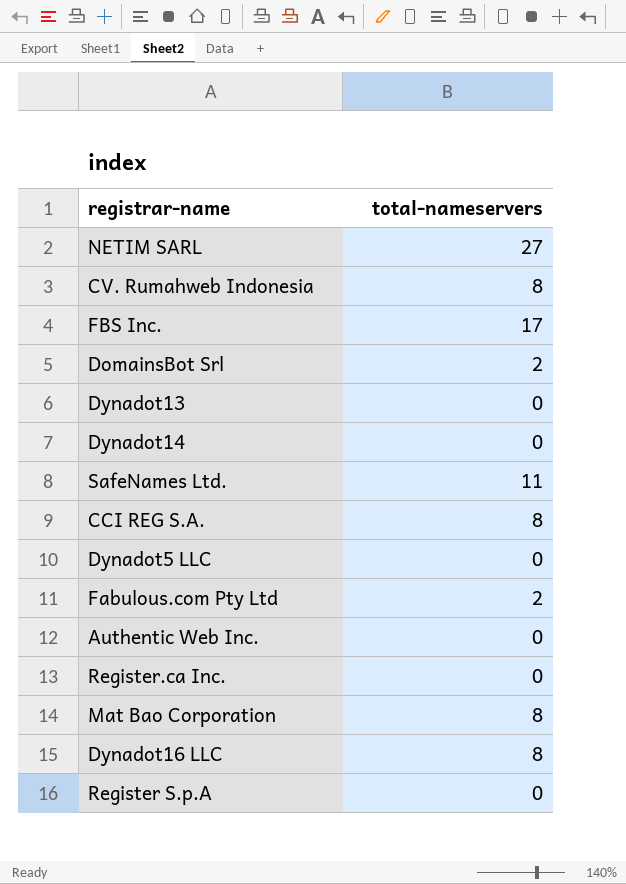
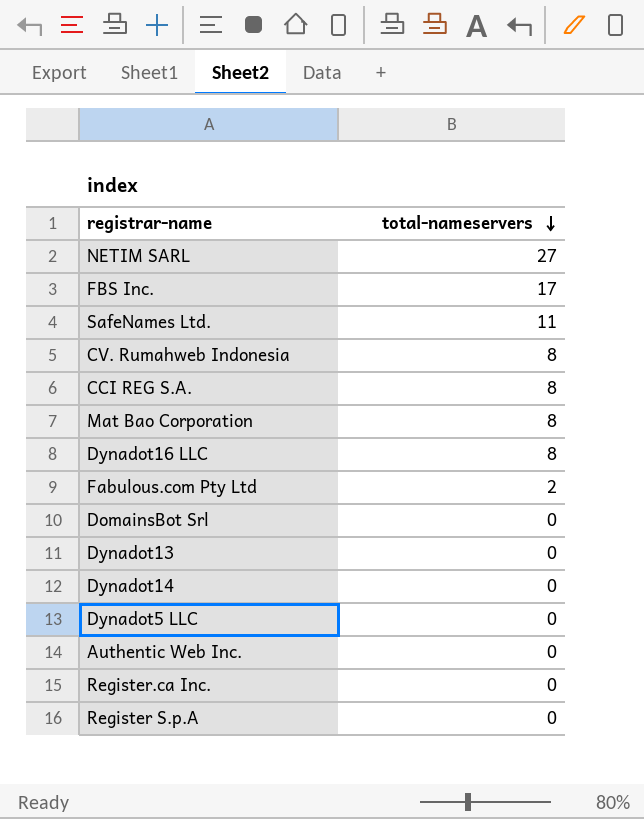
row order: none -> total-nameservers descending
DomainsBot Srl | total-nameservers: 2 -> 0

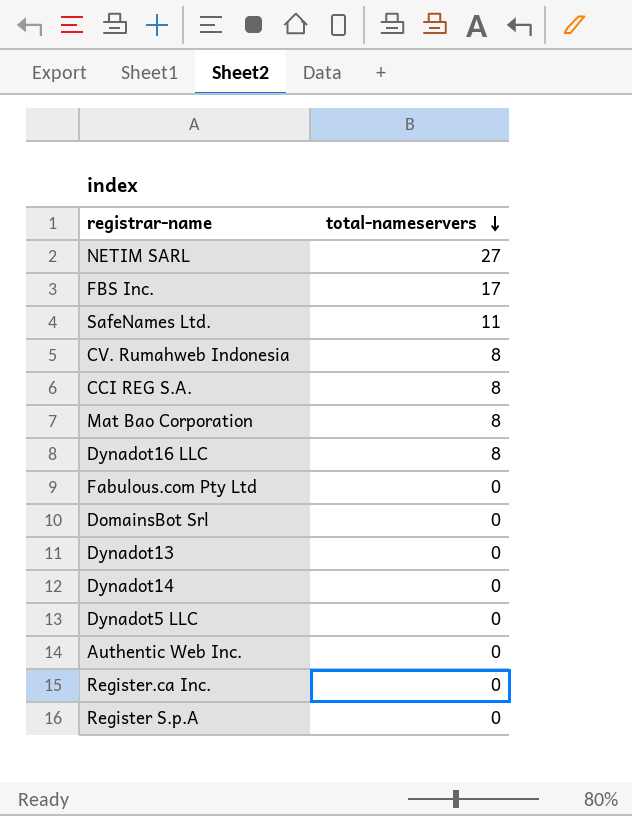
Fabulous.com Pty Ltd | total-nameservers: 2 -> 0

